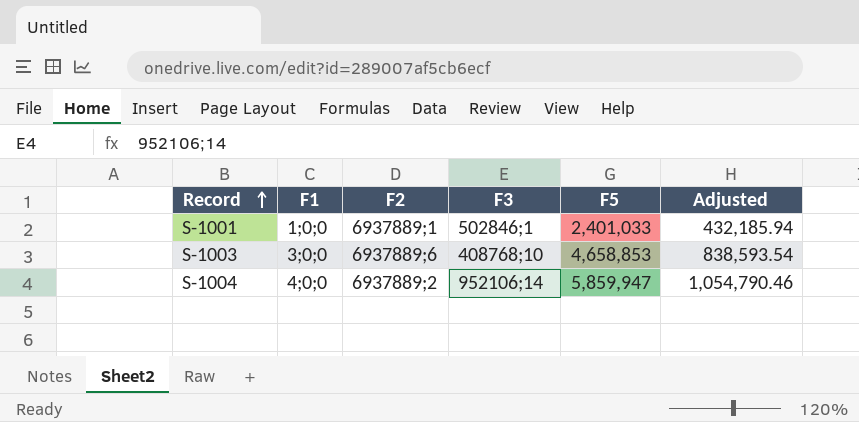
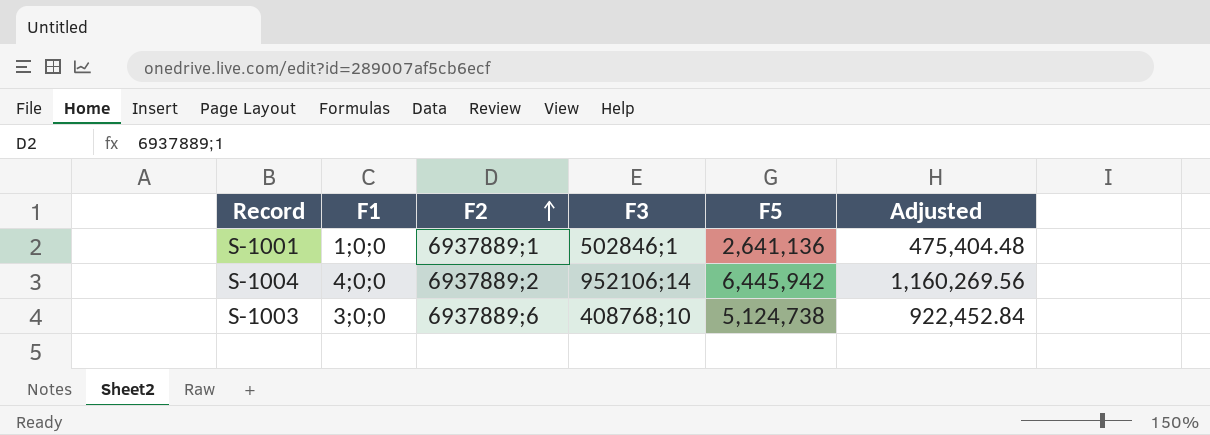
row order: Record ascending -> F2 ascending
S-1001 | F5: 2,401,033 -> 2,641,136
S-1001 | Adjusted: 432,185.94 -> 475,404.48
S-1004 | F5: 5,859,947 -> 6,445,942
S-1004 | Adjusted: 1,054,790.46 -> 1,160,269.56
S-1003 | F5: 4,658,853 -> 5,124,738
S-1003 | Adjusted: 838,593.54 -> 922,452.84

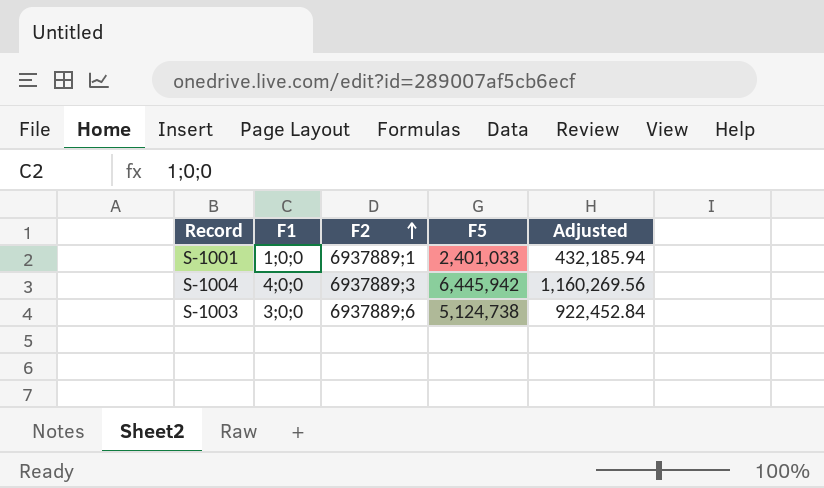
column F3 | position: 4 -> none
S-1001 | F5: 2,641,136 -> 2,401,033
S-1001 | Adjusted: 475,404.48 -> 432,185.94
S-1004 | F2: 6937889;2 -> 6937889;3

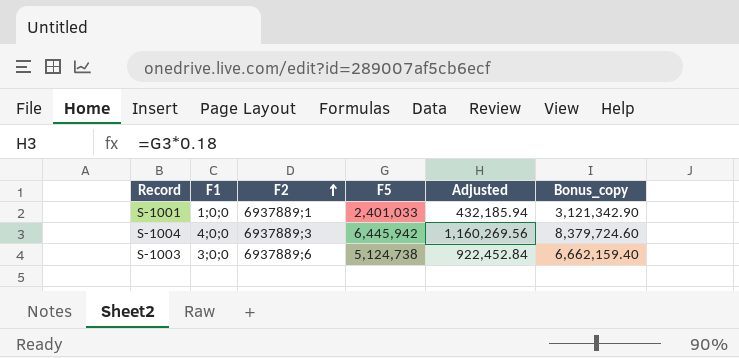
column Bonus_copy | formula: none -> [F5] * 1.3

